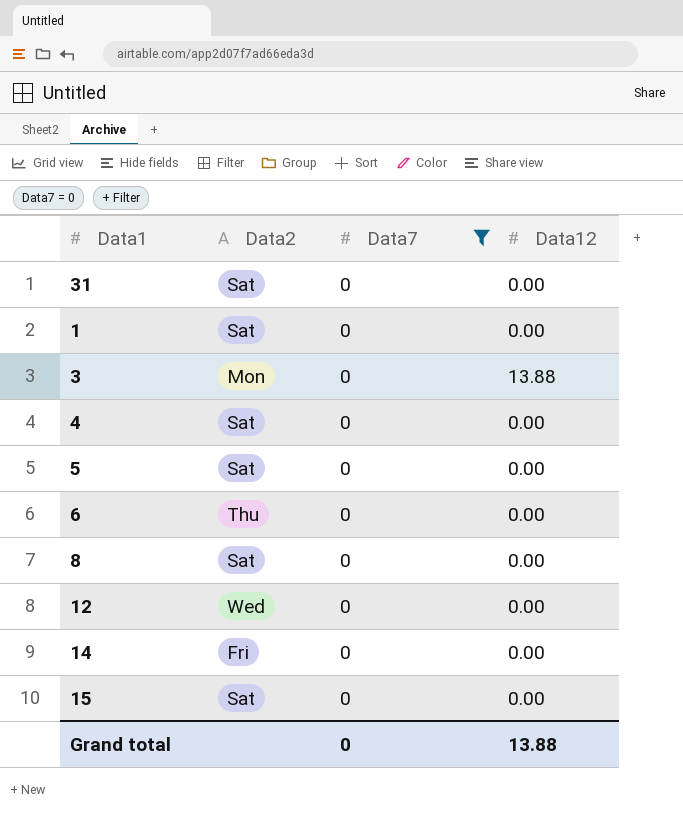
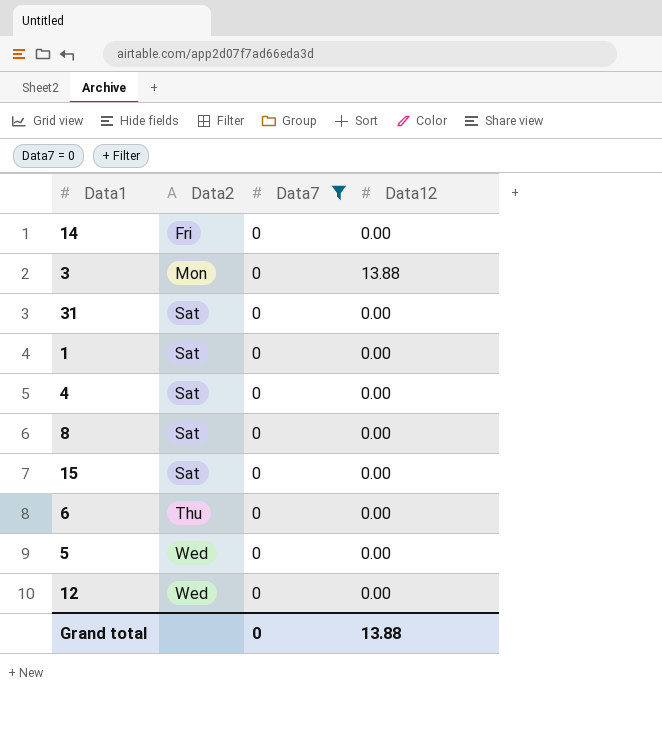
row order: none -> Data2 ascending
5 | Data2: Sat -> Wed

